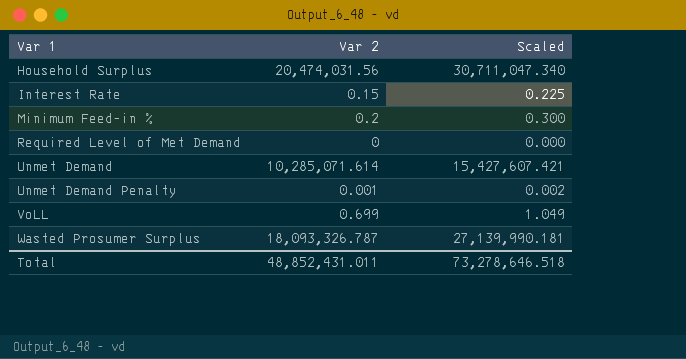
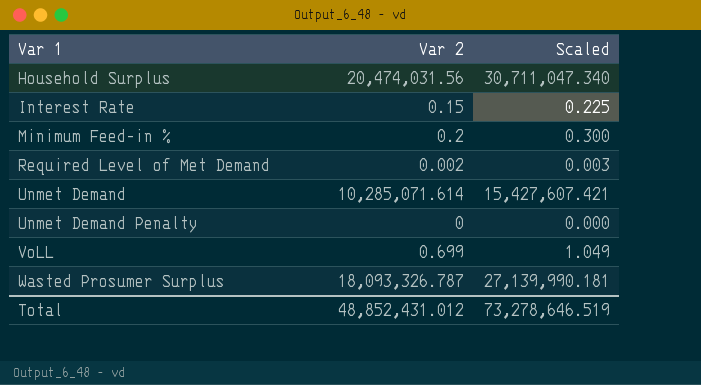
Required Level of Met Demand | Var 2: 0 -> 0.002
Required Level of Met Demand | Scaled: 0.000 -> 0.003
Unmet Demand Penalty | Var 2: 0.001 -> 0
Unmet Demand Penalty | Scaled: 0.002 -> 0.000
Total | Var 2: 48,852,431.011 -> 48,852,431.012
Total | Scaled: 73,278,646.518 -> 73,278,646.519

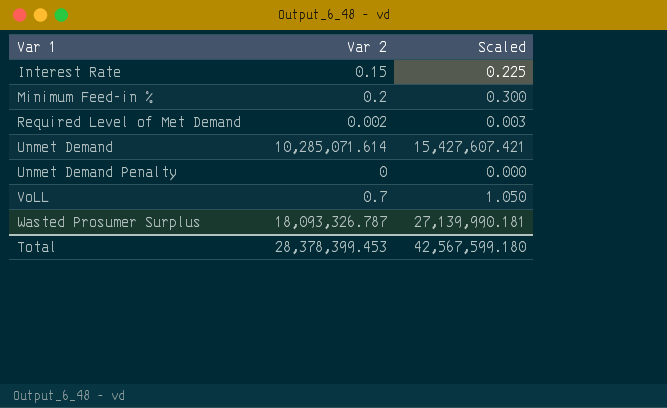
row Household Surplus: 20,474,031.56 | 30,711,047.340 -> none
VoLL | Var 2: 0.699 -> 0.7
VoLL | Scaled: 1.049 -> 1.050
Total | Var 2: 48,852,431.012 -> 28,378,399.453
Total | Scaled: 73,278,646.519 -> 42,567,599.180

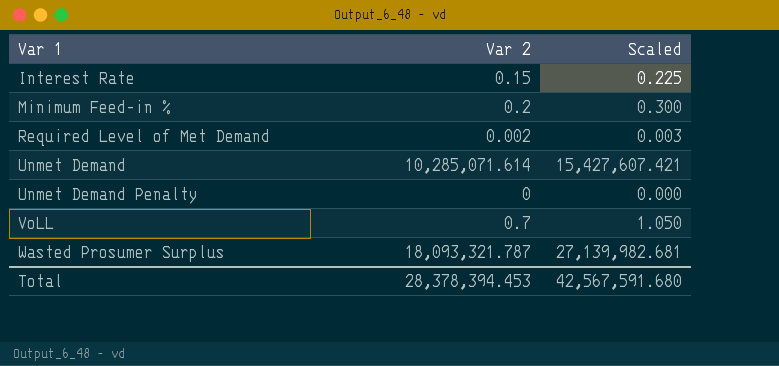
Wasted Prosumer Surplus | Var 2: 18,093,326.787 -> 18,093,321.787
Wasted Prosumer Surplus | Scaled: 27,139,990.181 -> 27,139,982.681
Total | Var 2: 28,378,399.453 -> 28,378,394.453
Total | Scaled: 42,567,599.180 -> 42,567,591.680

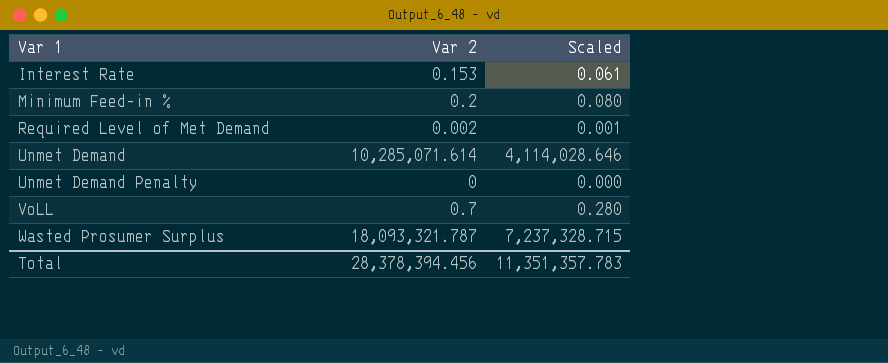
column Scaled | formula: [Var 2] * 1.5 -> [Var 2] * 0.4
Interest Rate | Var 2: 0.15 -> 0.153
Total | Var 2: 28,378,394.453 -> 28,378,394.456
Total | Scaled: 42,567,591.680 -> 11,351,357.783

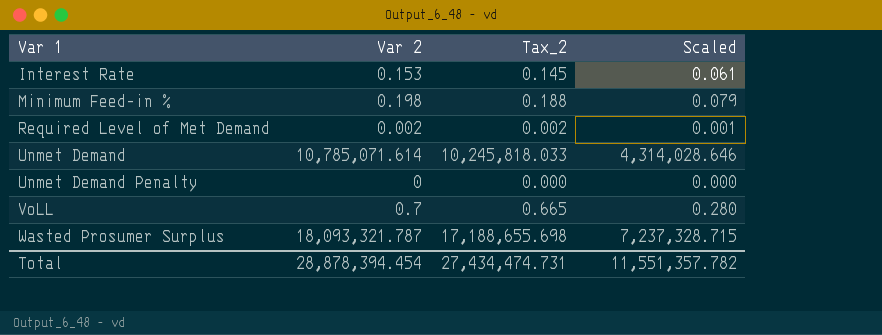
column Tax_2 | formula: none -> [Var 2] * 0.95
Minimum Feed-in % | Var 2: 0.2 -> 0.198
Minimum Feed-in % | Scaled: 0.080 -> 0.079
Unmet Demand | Var 2: 10,285,071.614 -> 10,785,071.614
Unmet Demand | Scaled: 4,114,028.646 -> 4,314,028.646
Total | Var 2: 28,378,394.456 -> 28,878,394.454
Total | Scaled: 11,351,357.783 -> 11,551,357.782

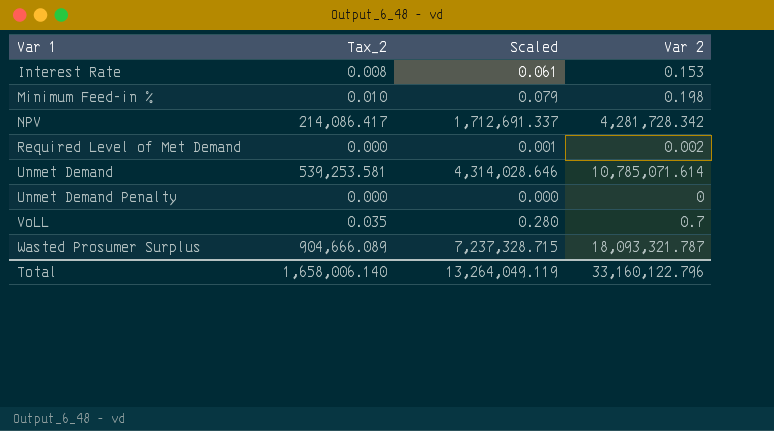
column Tax_2 | formula: [Var 2] * 0.95 -> [Var 2] * 0.05
column Var 2 | position: 2 -> 4
row NPV: none -> 214,086.417 | 1,712,691.337 | 4,281,728.342
Total | Tax_2: 27,434,474.731 -> 1,658,006.140
Total | Scaled: 11,551,357.782 -> 13,264,049.119
Total | Var 2: 28,878,394.454 -> 33,160,122.796

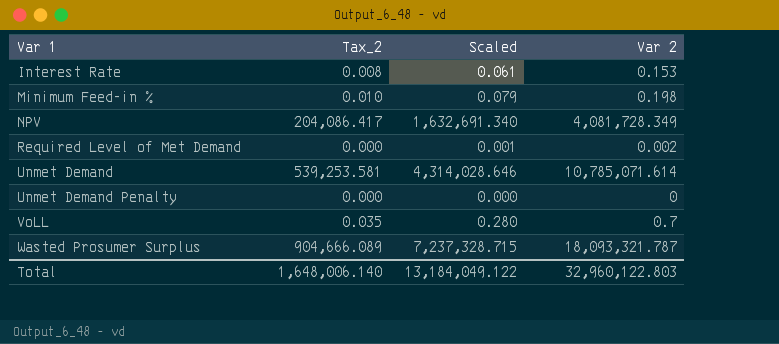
NPV | Tax_2: 214,086.417 -> 204,086.417
NPV | Scaled: 1,712,691.337 -> 1,632,691.340
NPV | Var 2: 4,281,728.342 -> 4,081,728.349
Total | Tax_2: 1,658,006.140 -> 1,648,006.140
Total | Scaled: 13,264,049.119 -> 13,184,049.122
Total | Var 2: 33,160,122.796 -> 32,960,122.803

